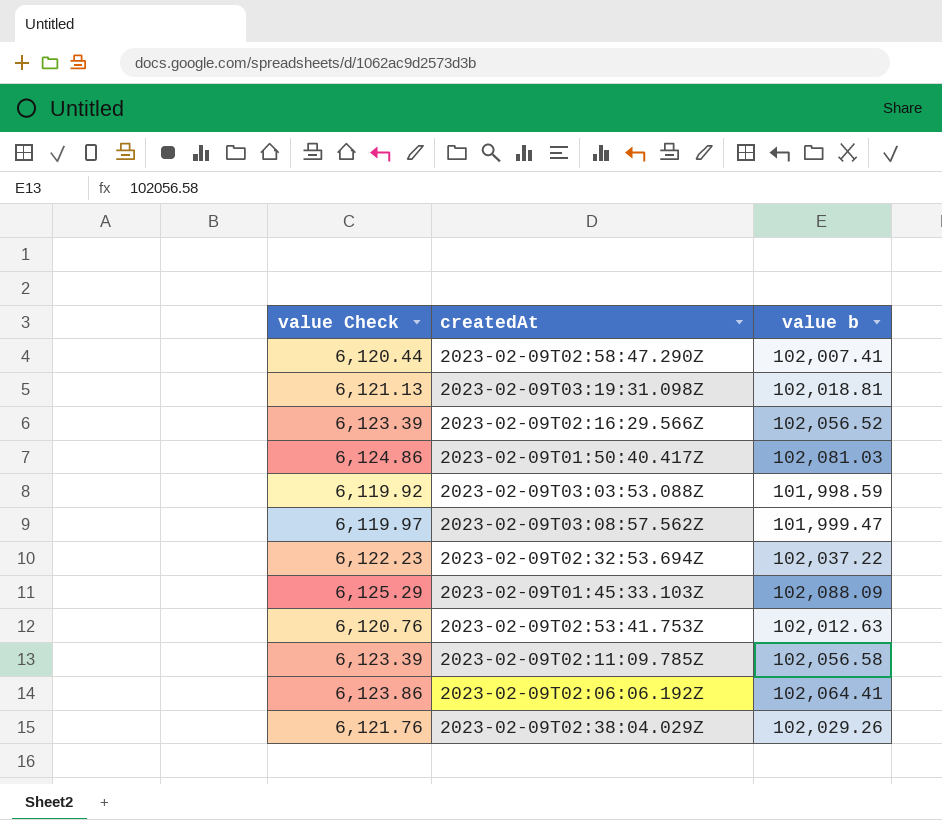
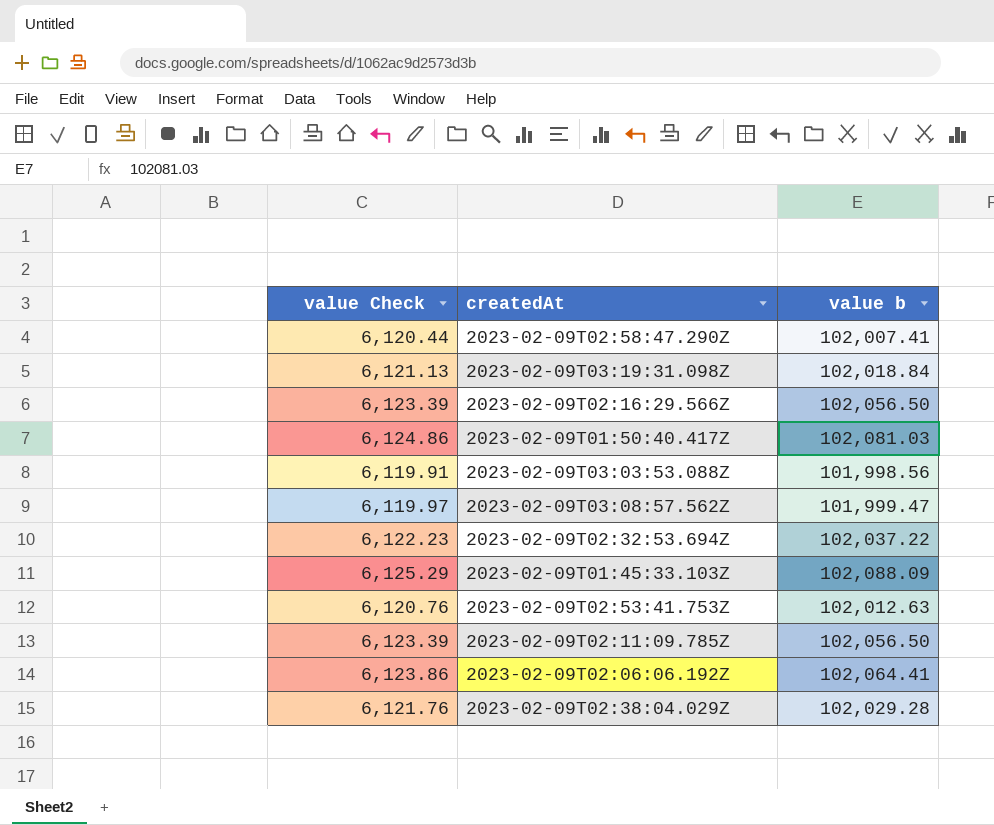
2023-02-09T03:19:31.098Z | value b: 102,018.81 -> 102,018.84
2023-02-09T02:16:29.566Z | value b: 102,056.52 -> 102,056.50
2023-02-09T03:03:53.088Z | value Check: 6,119.92 -> 6,119.91
2023-02-09T03:03:53.088Z | value b: 101,998.59 -> 101,998.56
2023-02-09T02:11:09.785Z | value b: 102,056.58 -> 102,056.50
2023-02-09T02:38:04.029Z | value b: 102,029.26 -> 102,029.28

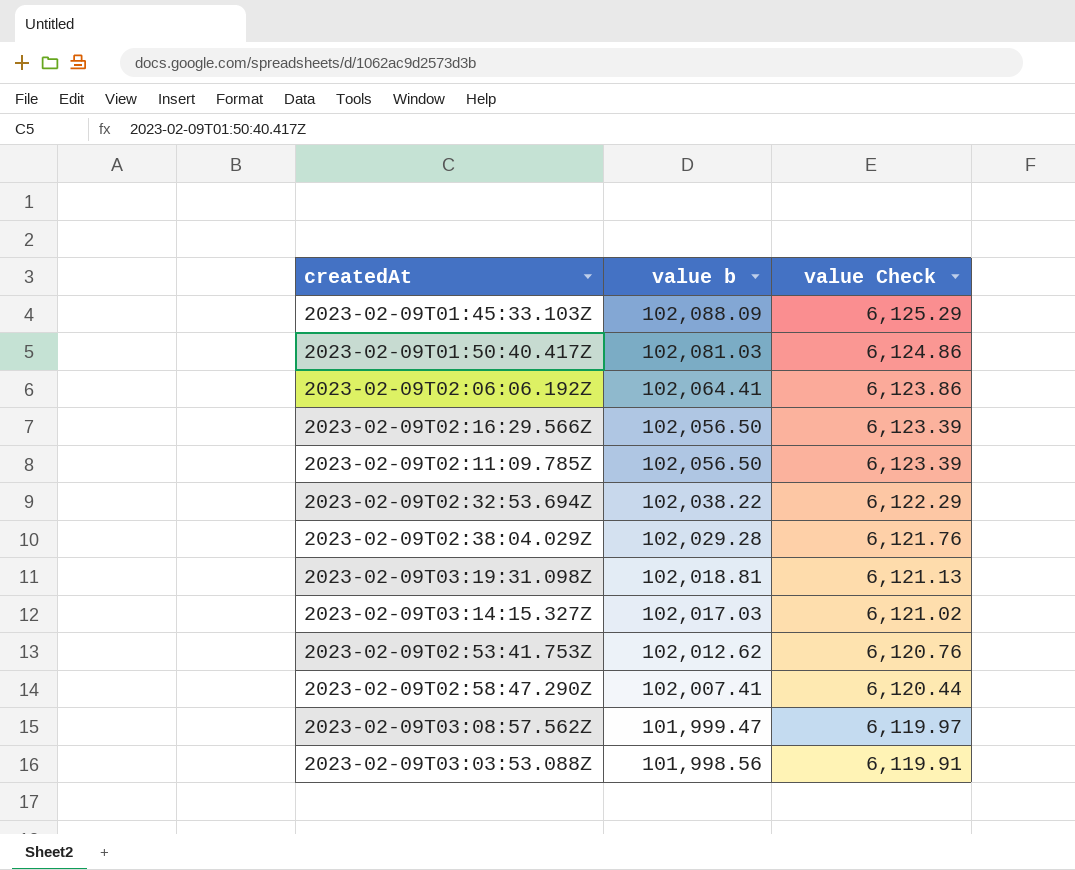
row order: none -> value b descending
column value Check | position: 1 -> 3
2023-02-09T02:32:53.694Z | value b: 102,037.22 -> 102,038.22
2023-02-09T02:32:53.694Z | value Check: 6,122.23 -> 6,122.29
2023-02-09T03:19:31.098Z | value b: 102,018.84 -> 102,018.81
row 2023-02-09T03:14:15.327Z: none -> 102,017.03 | 6,121.02
2023-02-09T02:53:41.753Z | value b: 102,012.63 -> 102,012.62

